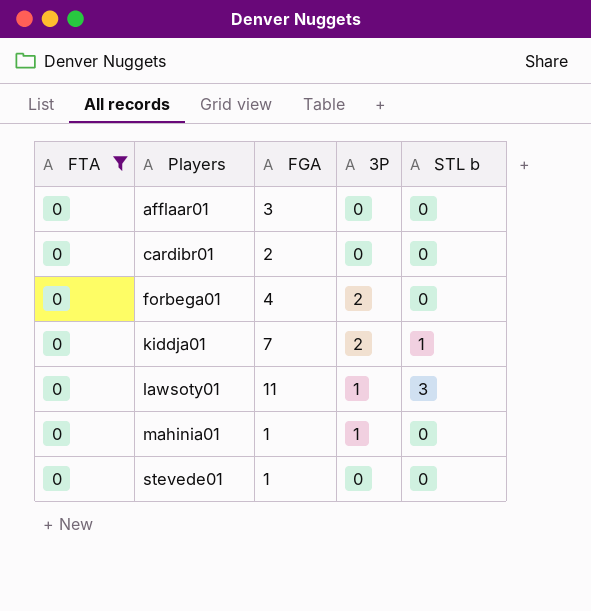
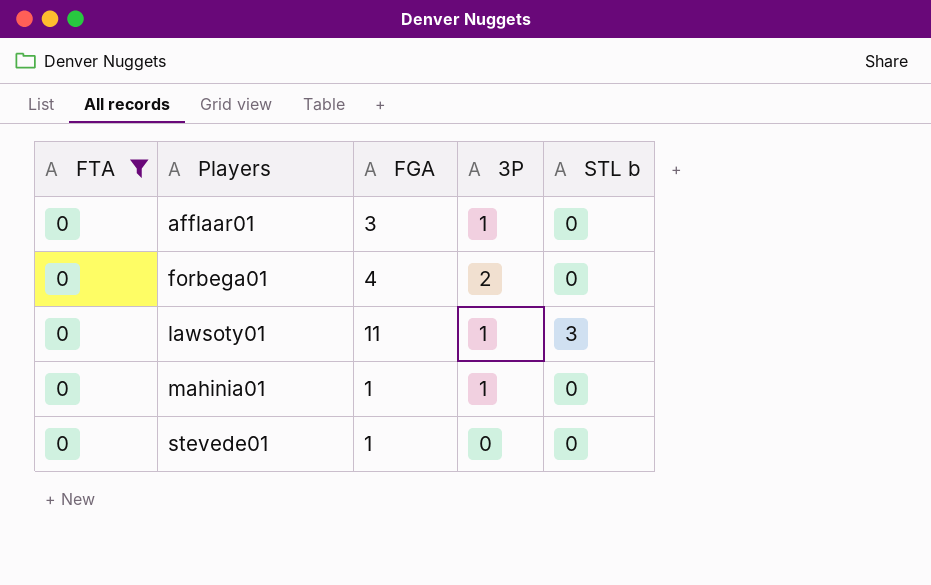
row cardibr01: 0 | 2 | 0 | 0 -> none
row kiddja01: 0 | 7 | 2 | 1 -> none
afflaar01 | 3P: 0 -> 1

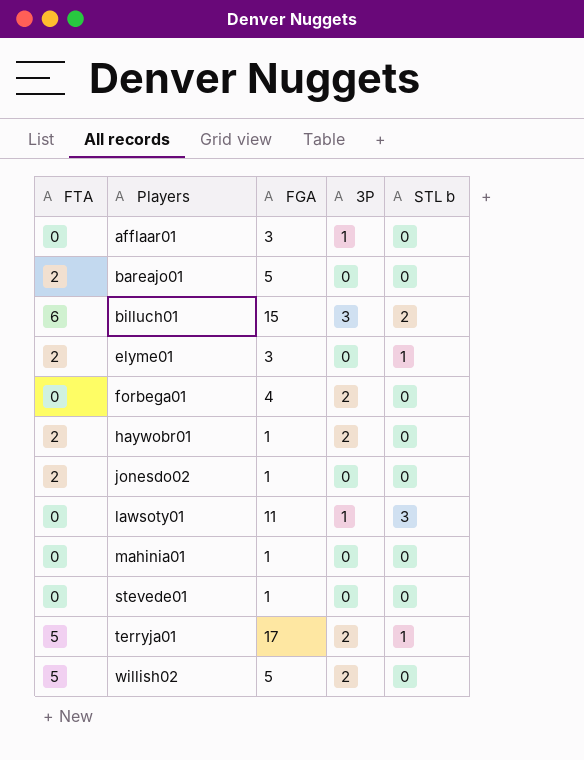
filter: FTA = 0 -> none
mahinia01 | 3P: 1 -> 0

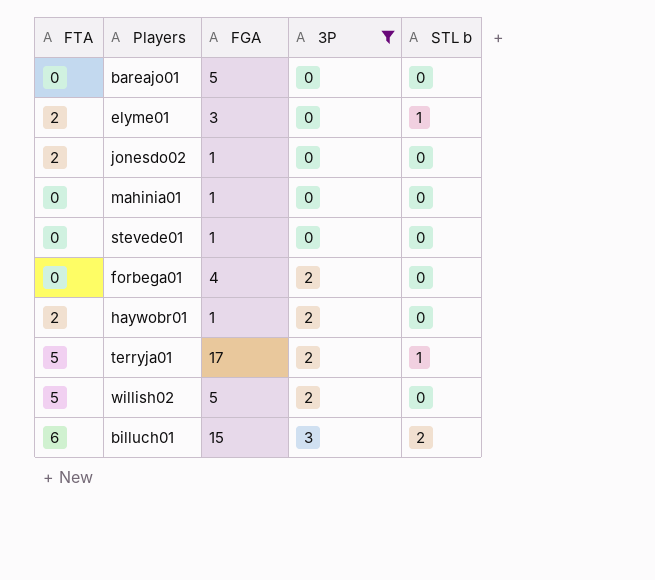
filter: none -> 3P != 1
row order: Players ascending -> 3P ascending
bareajo01 | FTA: 2 -> 0

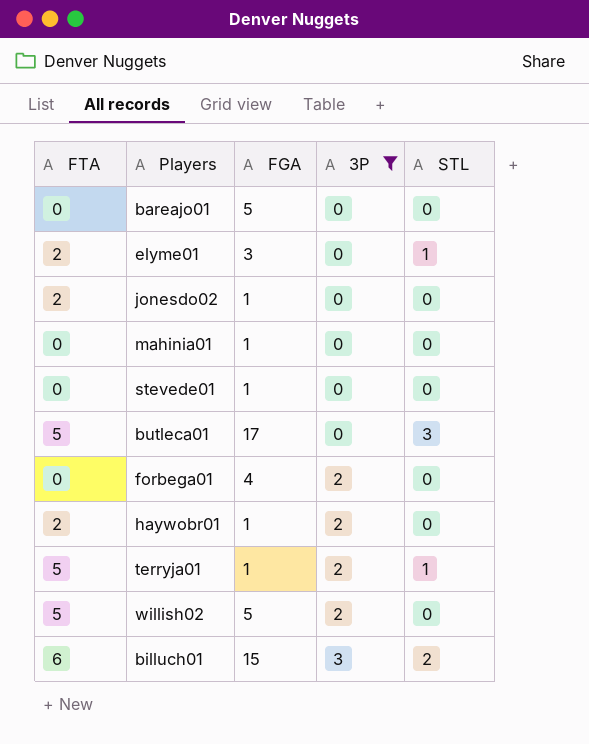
column name: STL b -> STL
row butleca01: none -> 5 | 17 | 0 | 3
terryja01 | FGA: 17 -> 1

